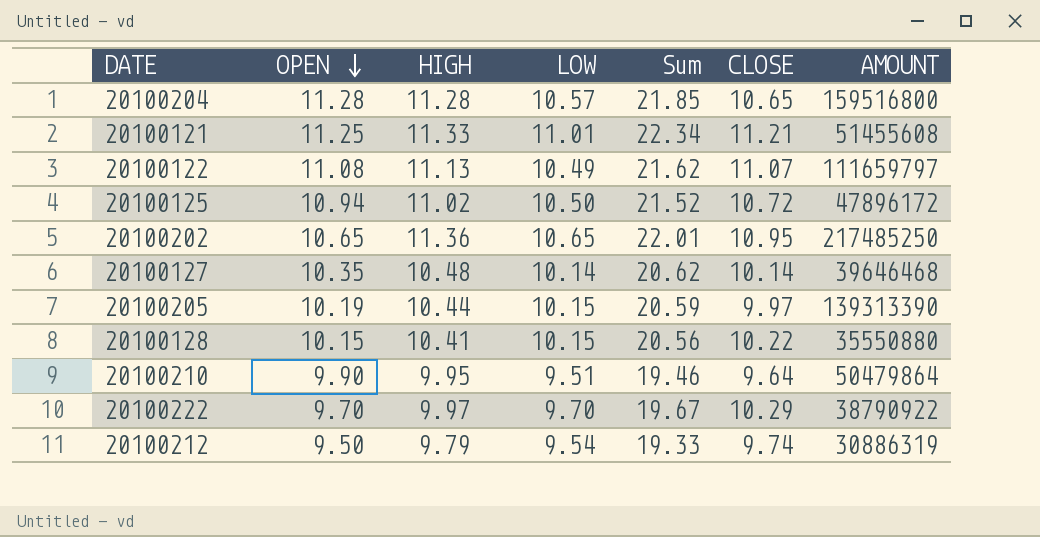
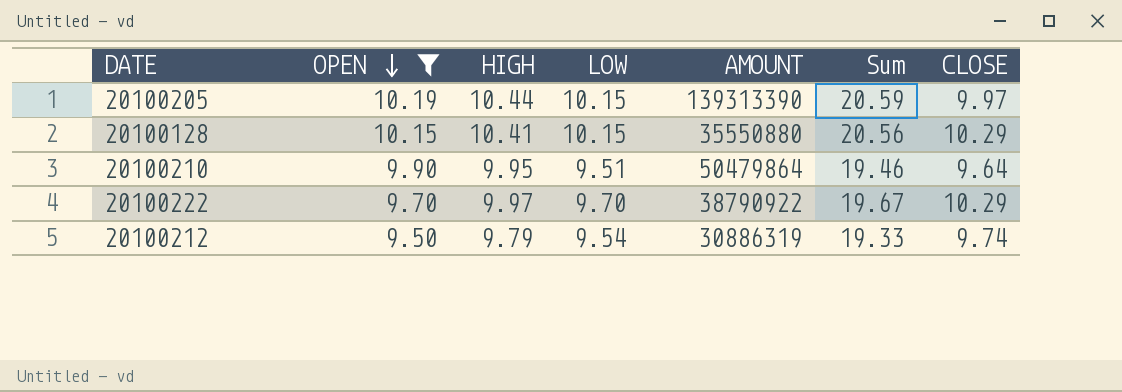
filter: none -> OPEN <= 10.19
column AMOUNT | position: 7 -> 5
20100128 | CLOSE: 10.22 -> 10.29

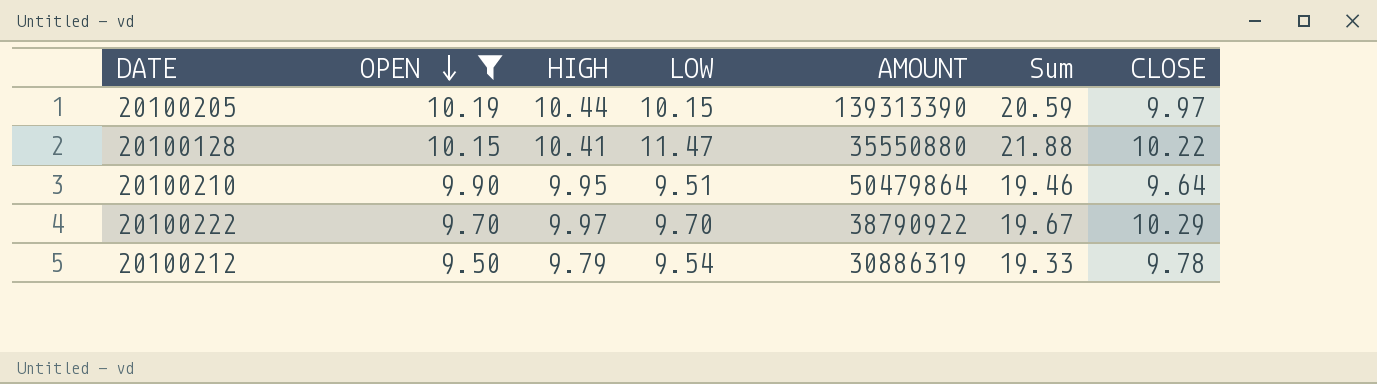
20100128 | LOW: 10.15 -> 11.47
20100128 | Sum: 20.56 -> 21.88
20100128 | CLOSE: 10.29 -> 10.22
20100212 | CLOSE: 9.74 -> 9.78

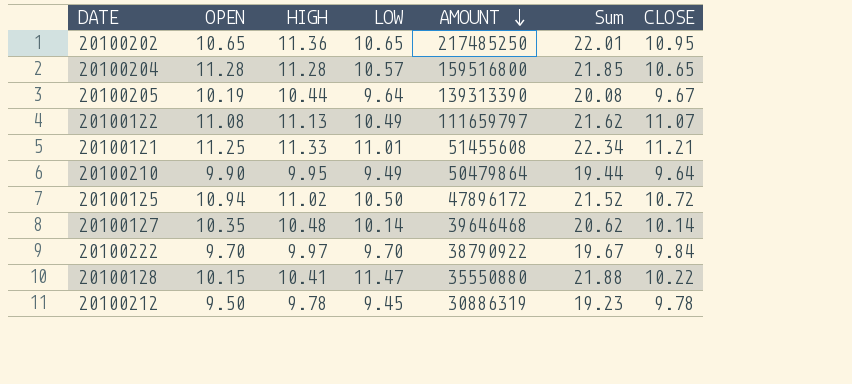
filter: OPEN <= 10.19 -> none
row order: OPEN descending -> AMOUNT descending
20100205 | LOW: 10.15 -> 9.64
20100205 | Sum: 20.59 -> 20.08
20100205 | CLOSE: 9.97 -> 9.67
20100210 | LOW: 9.51 -> 9.49
20100210 | Sum: 19.46 -> 19.44
20100222 | CLOSE: 10.29 -> 9.84
20100212 | HIGH: 9.79 -> 9.78
20100212 | LOW: 9.54 -> 9.45
20100212 | Sum: 19.33 -> 19.23

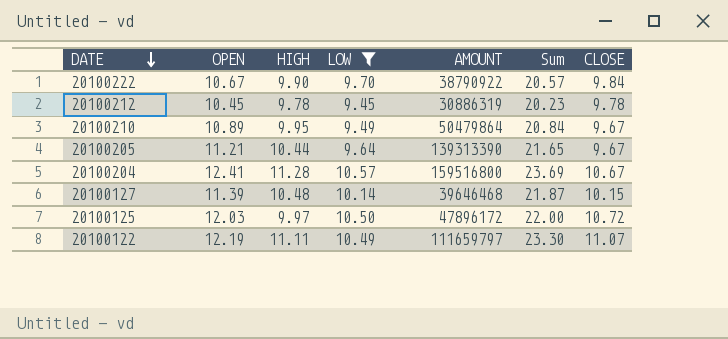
filter: none -> LOW <= 10.57
row order: AMOUNT descending -> DATE descending
column Sum | formula: [HIGH] + [LOW] -> [OPEN] + [HIGH]
20100222 | OPEN: 9.70 -> 10.67
20100222 | HIGH: 9.97 -> 9.90
20100212 | OPEN: 9.50 -> 10.45
20100210 | OPEN: 9.90 -> 10.89
20100210 | CLOSE: 9.64 -> 9.67
20100205 | OPEN: 10.19 -> 11.21
20100204 | OPEN: 11.28 -> 12.41
20100204 | CLOSE: 10.65 -> 10.67
20100127 | OPEN: 10.35 -> 11.39
20100127 | CLOSE: 10.14 -> 10.15
20100125 | OPEN: 10.94 -> 12.03
20100125 | HIGH: 11.02 -> 9.97
20100122 | OPEN: 11.08 -> 12.19
20100122 | HIGH: 11.13 -> 11.11

